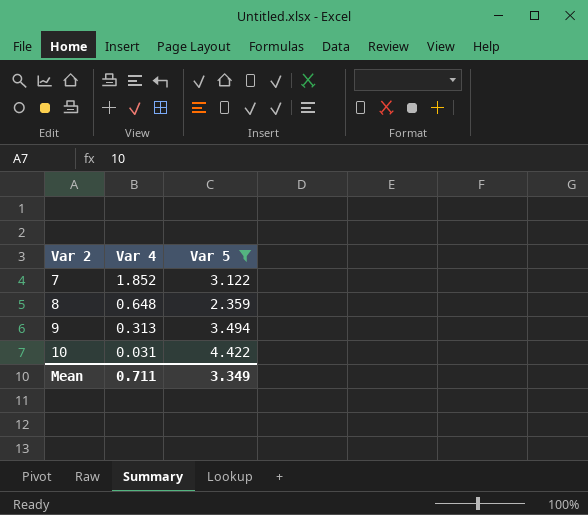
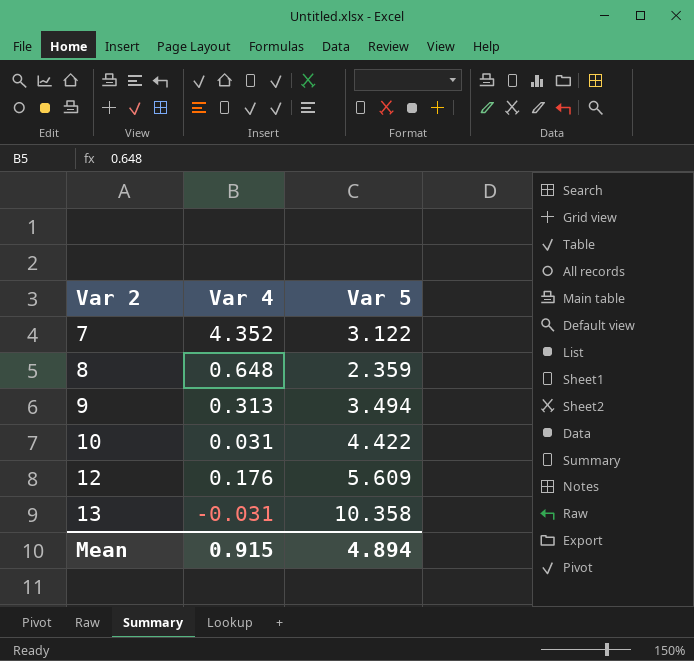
filter: Var 5 <= 4.422 -> none
7 | Var 4: 1.852 -> 4.352
Mean | Var 4: 0.711 -> 0.915
Mean | Var 5: 3.349 -> 4.894

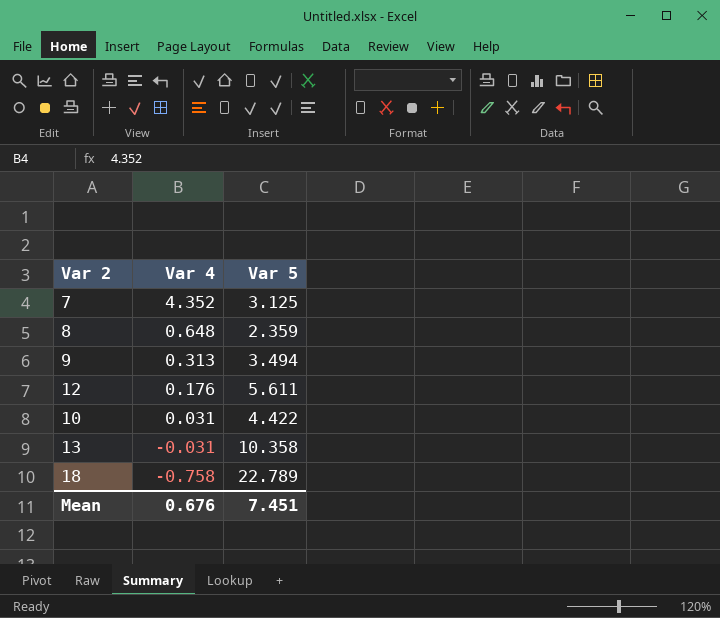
row order: Var 2 ascending -> Var 4 descending
7 | Var 5: 3.122 -> 3.125
12 | Var 5: 5.609 -> 5.611
row 18: none -> -0.758 | 22.789
Mean | Var 4: 0.915 -> 0.676
Mean | Var 5: 4.894 -> 7.451

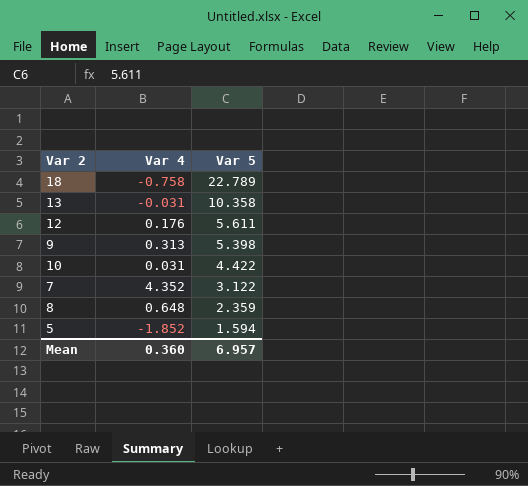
row order: Var 4 descending -> Var 5 descending
9 | Var 5: 3.494 -> 5.398
7 | Var 5: 3.125 -> 3.122
row 5: none -> -1.852 | 1.594
Mean | Var 4: 0.676 -> 0.360
Mean | Var 5: 7.451 -> 6.957

